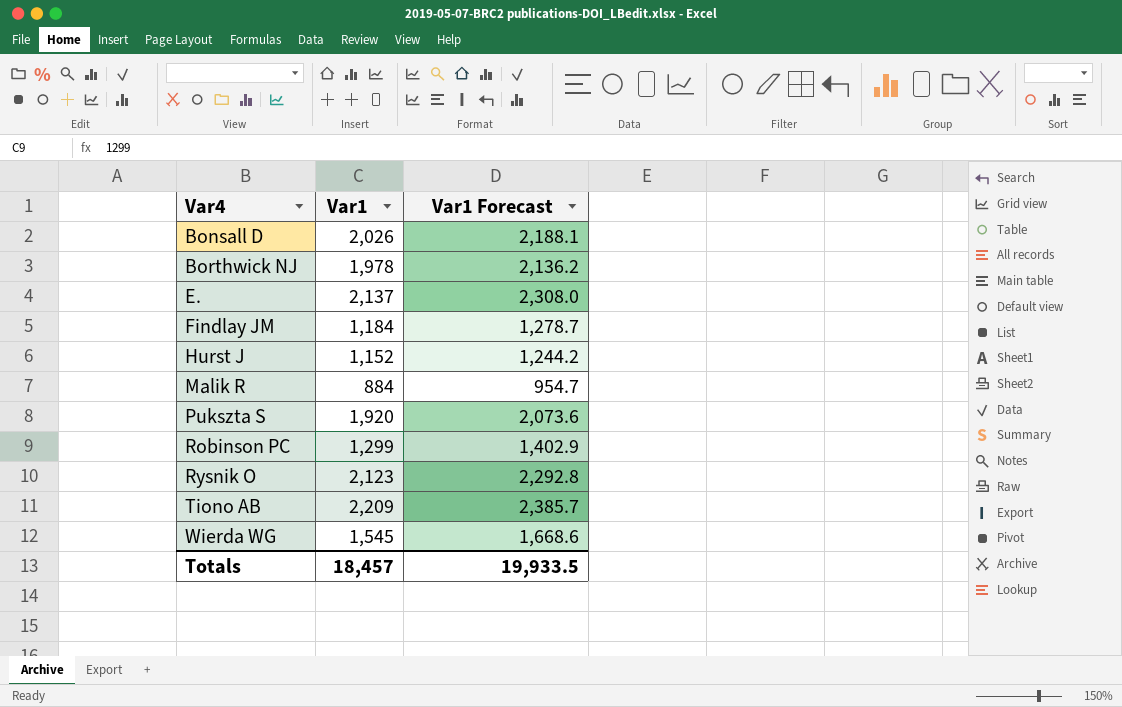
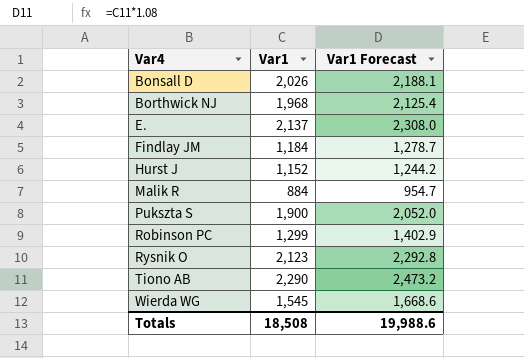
Borthwick NJ | Var1: 1,978 -> 1,968
Borthwick NJ | Var1 Forecast: 2,136.2 -> 2,125.4
Pukszta S | Var1: 1,920 -> 1,900
Pukszta S | Var1 Forecast: 2,073.6 -> 2,052.0
Tiono AB | Var1: 2,209 -> 2,290
Tiono AB | Var1 Forecast: 2,385.7 -> 2,473.2
Totals | Var1: 18,457 -> 18,508
Totals | Var1 Forecast: 19,933.5 -> 19,988.6

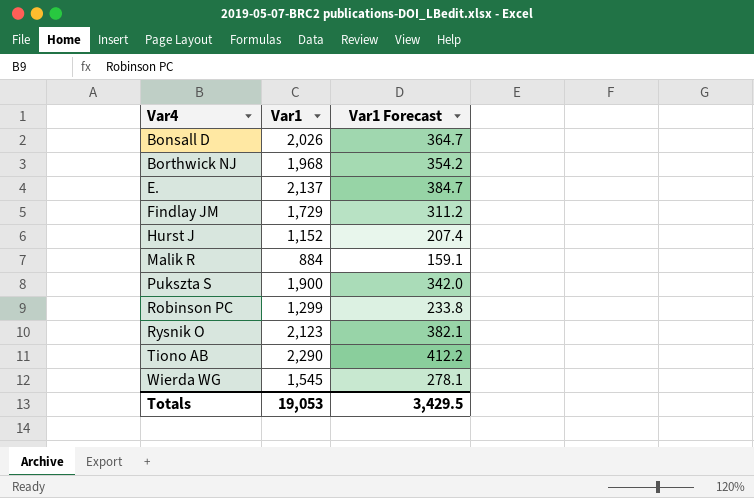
column Var1 Forecast | formula: [Var1] * 1.08 -> [Var1] * 0.18
Findlay JM | Var1: 1,184 -> 1,729
Totals | Var1: 18,508 -> 19,053
Totals | Var1 Forecast: 19,988.6 -> 3,429.5

